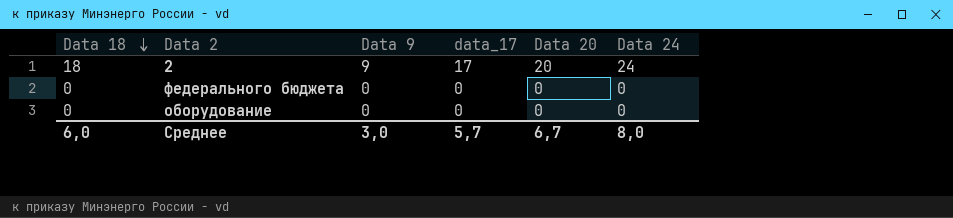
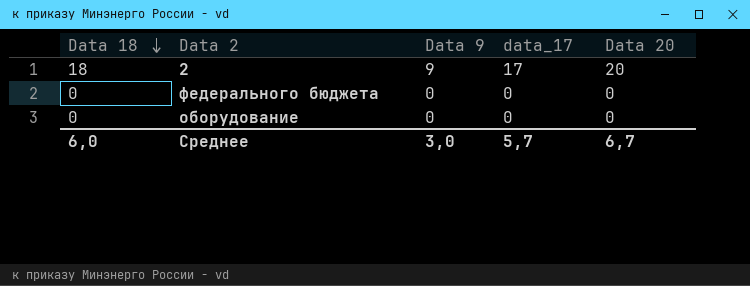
column Data 24 | position: 6 -> none

